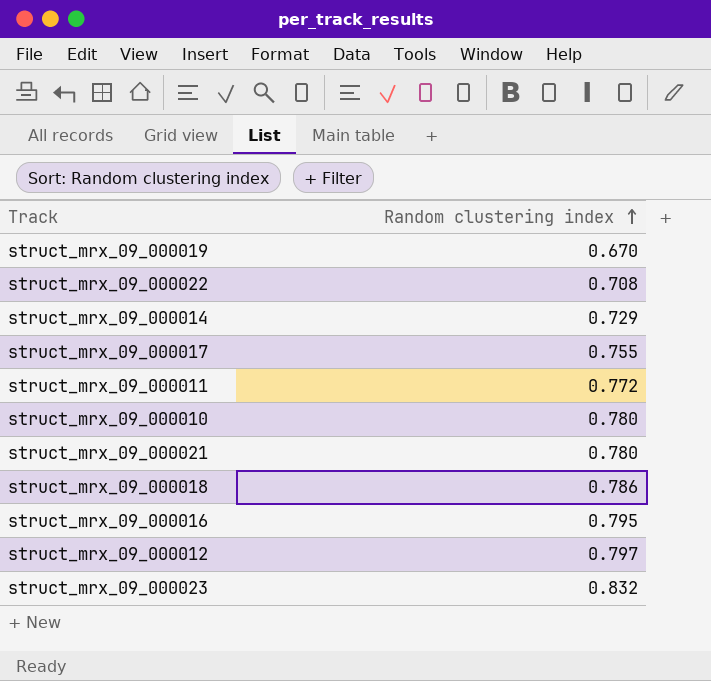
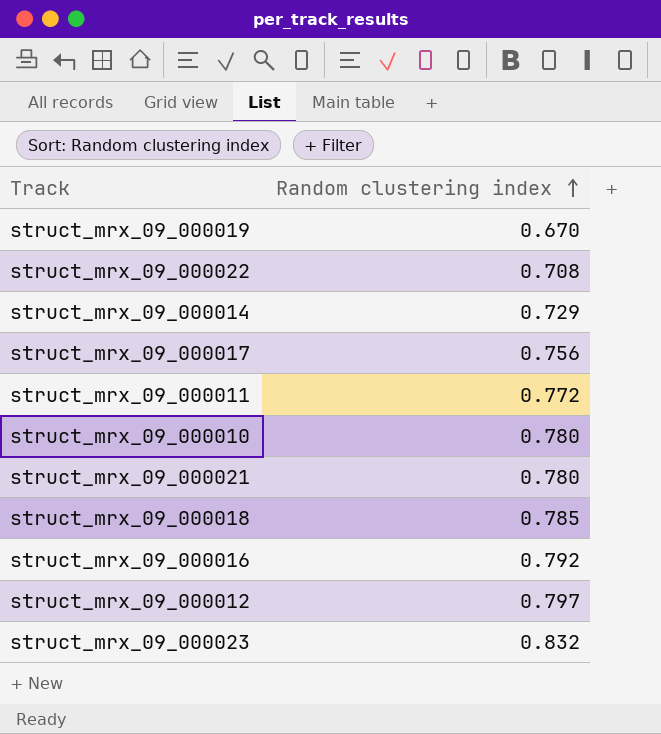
struct_mrx_09_000017 | Random clustering index: 0.755 -> 0.756
struct_mrx_09_000018 | Random clustering index: 0.786 -> 0.785
struct_mrx_09_000016 | Random clustering index: 0.795 -> 0.792

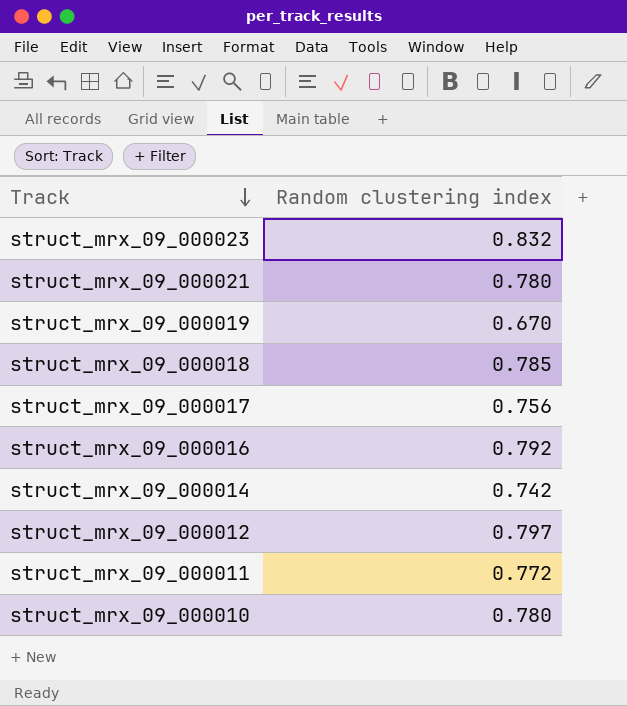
row order: Random clustering index ascending -> Track descending
row struct_mrx_09_000022: 0.708 -> none
struct_mrx_09_000014 | Random clustering index: 0.729 -> 0.742

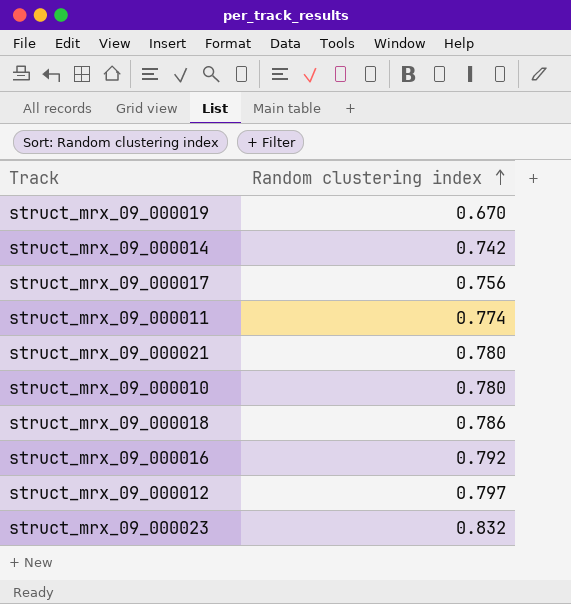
row order: Track descending -> Random clustering index ascending
struct_mrx_09_000011 | Random clustering index: 0.772 -> 0.774
struct_mrx_09_000018 | Random clustering index: 0.785 -> 0.786

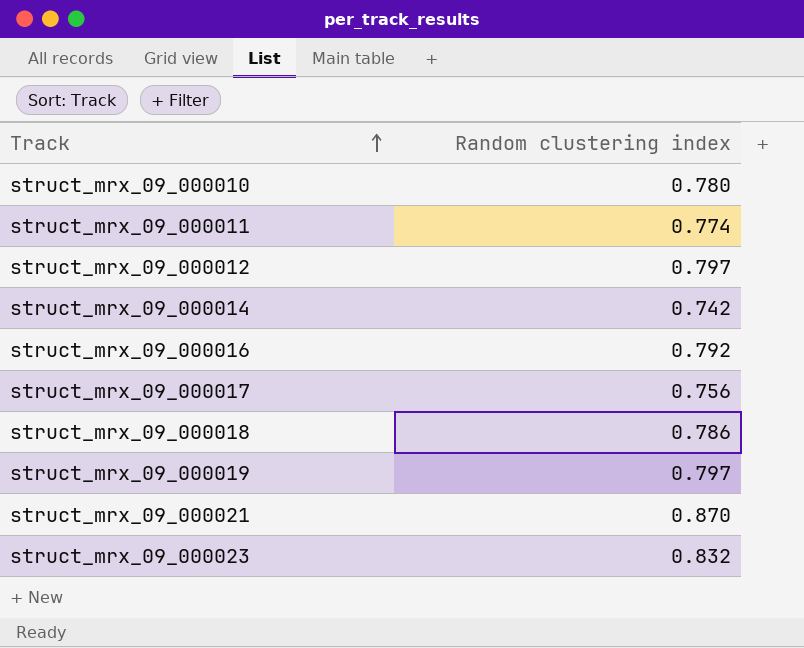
row order: Random clustering index ascending -> Track ascending
struct_mrx_09_000019 | Random clustering index: 0.670 -> 0.797
struct_mrx_09_000021 | Random clustering index: 0.780 -> 0.870

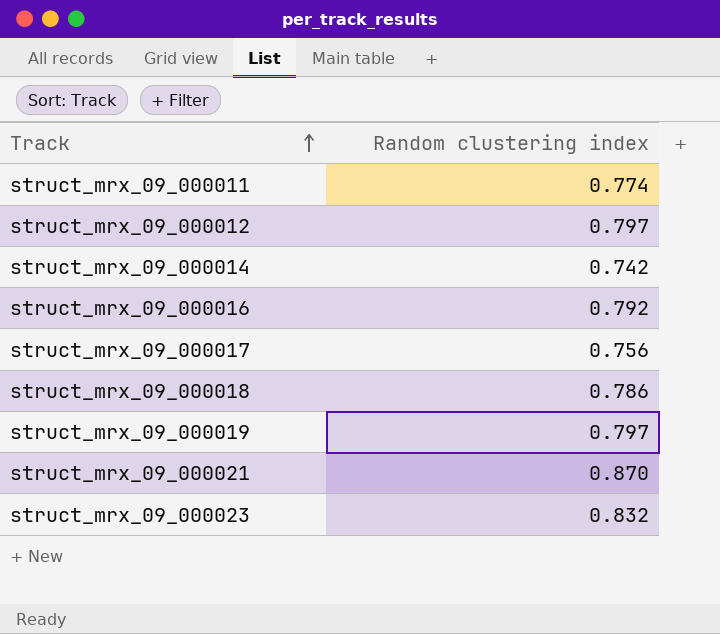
row struct_mrx_09_000010: 0.780 -> none

